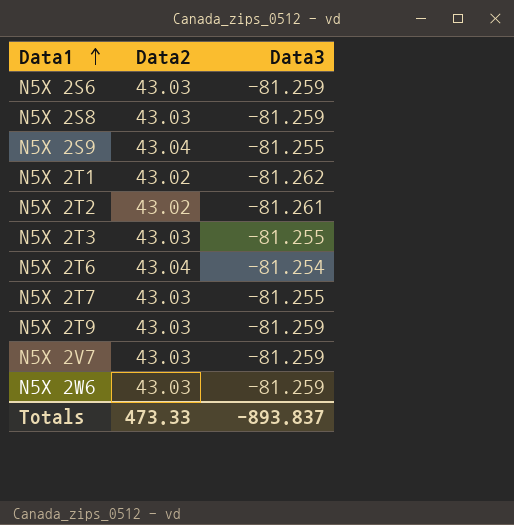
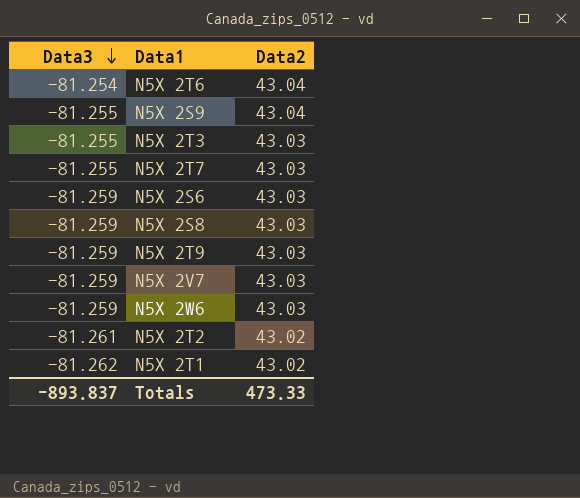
row order: Data1 ascending -> Data3 descending
column Data3 | position: 3 -> 1

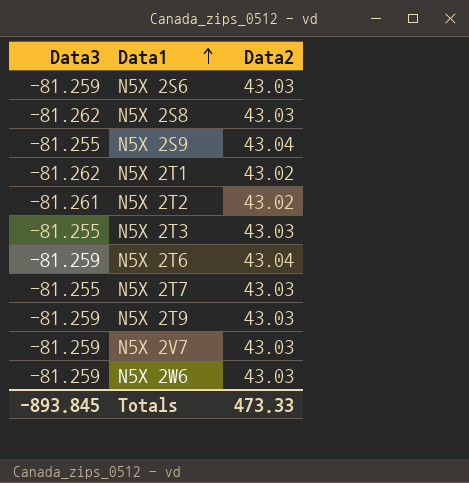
row order: Data3 descending -> Data1 ascending
N5X 2S8 | Data3: -81.259 -> -81.262
N5X 2T6 | Data3: -81.254 -> -81.259
Totals | Data3: -893.837 -> -893.845

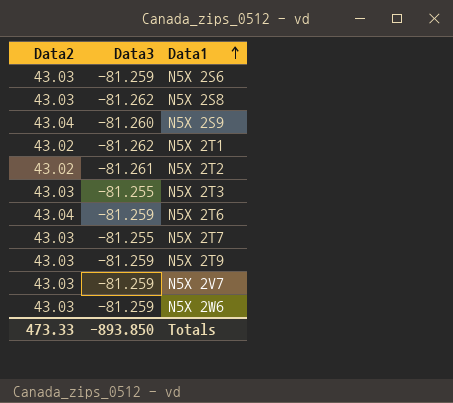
column Data2 | position: 3 -> 1
N5X 2S9 | Data3: -81.255 -> -81.260
Totals | Data3: -893.845 -> -893.850

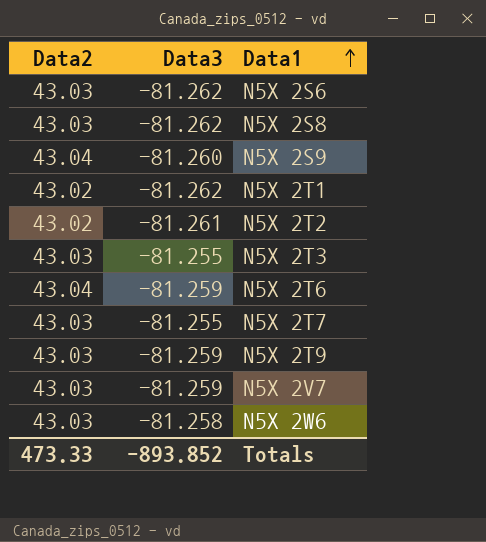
N5X 2S6 | Data3: -81.259 -> -81.262
N5X 2W6 | Data3: -81.259 -> -81.258
Totals | Data3: -893.850 -> -893.852

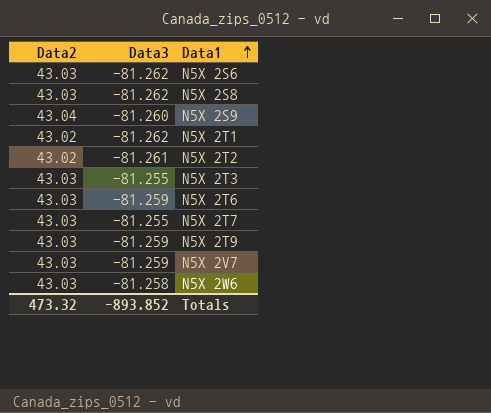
N5X 2T6 | Data2: 43.04 -> 43.03
Totals | Data2: 473.33 -> 473.32

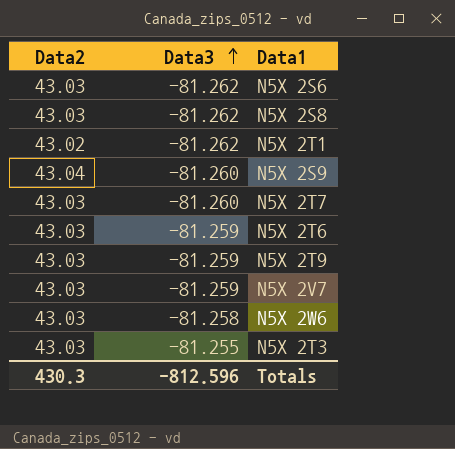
row order: Data1 ascending -> Data3 ascending
row N5X 2T2: 43.02 | -81.261 -> none
N5X 2T7 | Data3: -81.255 -> -81.260
Totals | Data2: 473.32 -> 430.3
Totals | Data3: -893.852 -> -812.596

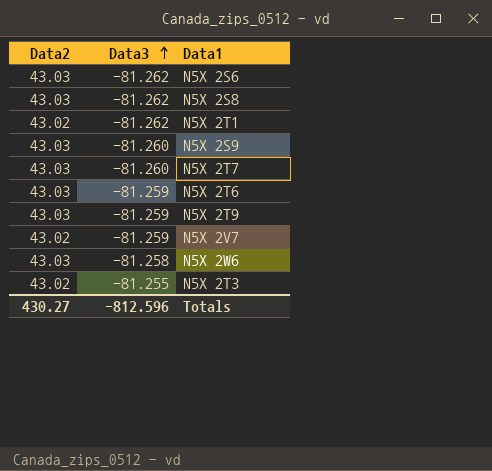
N5X 2S9 | Data2: 43.04 -> 43.03
N5X 2V7 | Data2: 43.03 -> 43.02
N5X 2T3 | Data2: 43.03 -> 43.02
Totals | Data2: 430.3 -> 430.27

